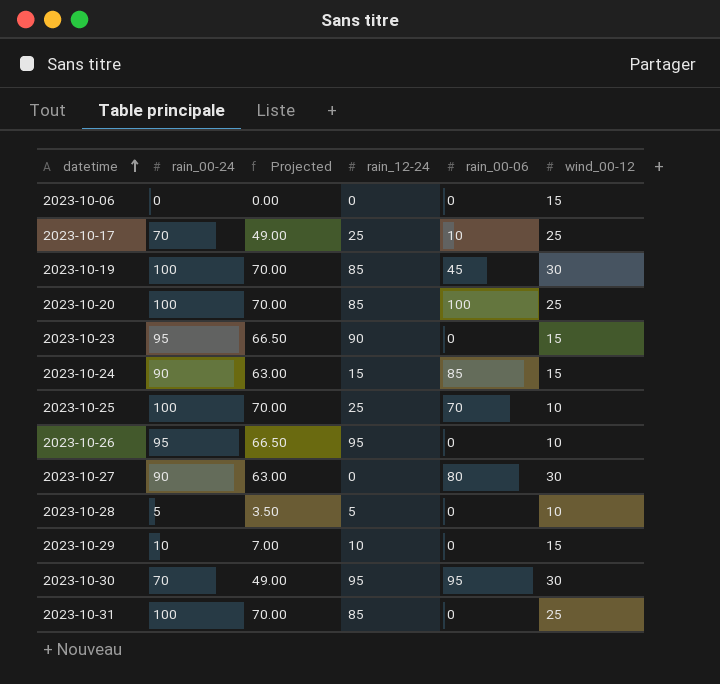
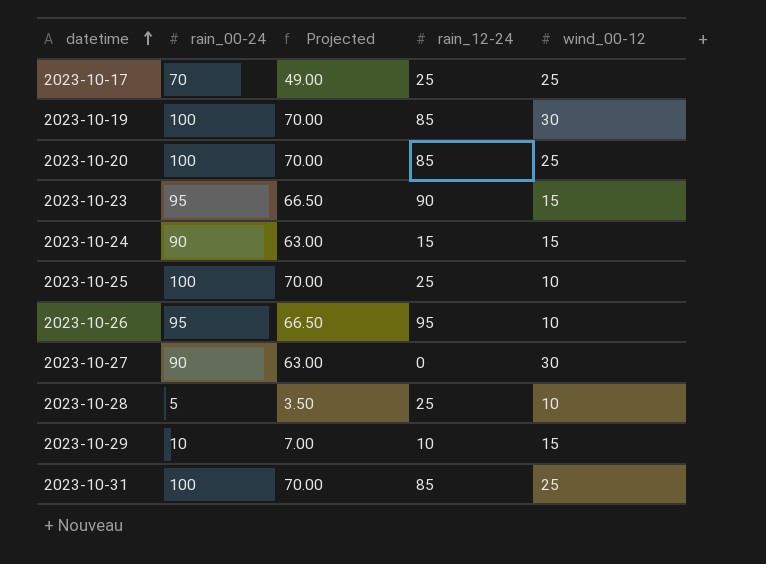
column rain_00-06 | position: 5 -> none
row 2023-10-06: 0 | 0.00 | 0 | 0 | 15 -> none
row 2023-10-30: 70 | 49.00 | 95 | 95 | 30 -> none
2023-10-28 | rain_12-24: 5 -> 25

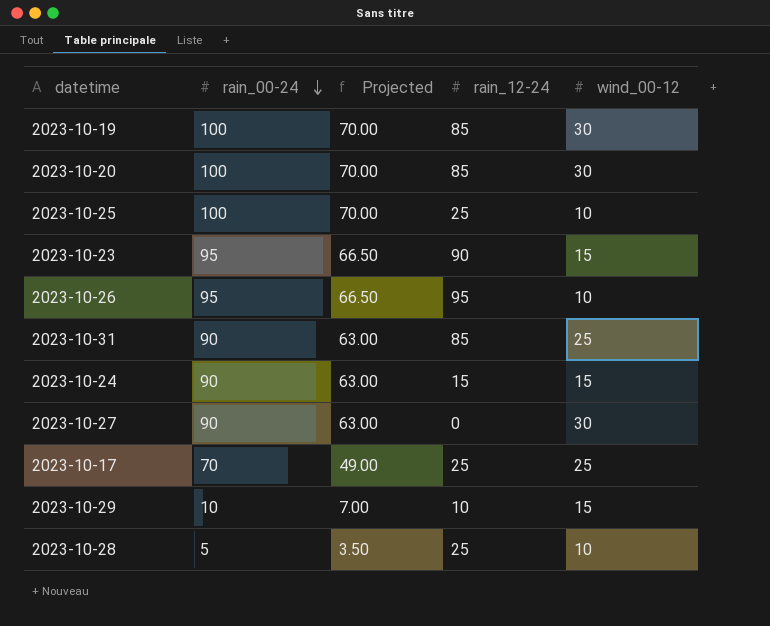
row order: datetime ascending -> rain_00-24 descending
2023-10-20 | wind_00-12: 25 -> 30
2023-10-31 | rain_00-24: 100 -> 90
2023-10-31 | Projected: 70.00 -> 63.00

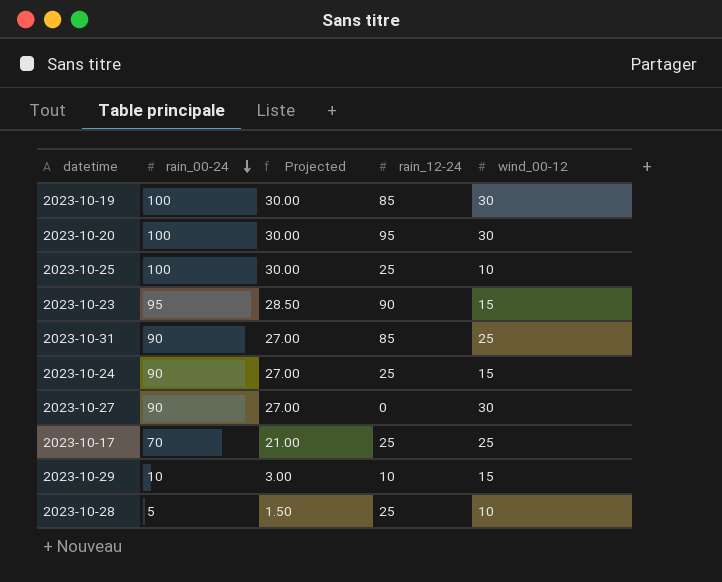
column Projected | formula: [rain_00-24] * 0.7 -> [rain_00-24] * 0.3
row 2023-10-26: 95 | 66.50 | 95 | 10 -> none
2023-10-20 | rain_12-24: 85 -> 95
2023-10-24 | rain_12-24: 15 -> 25

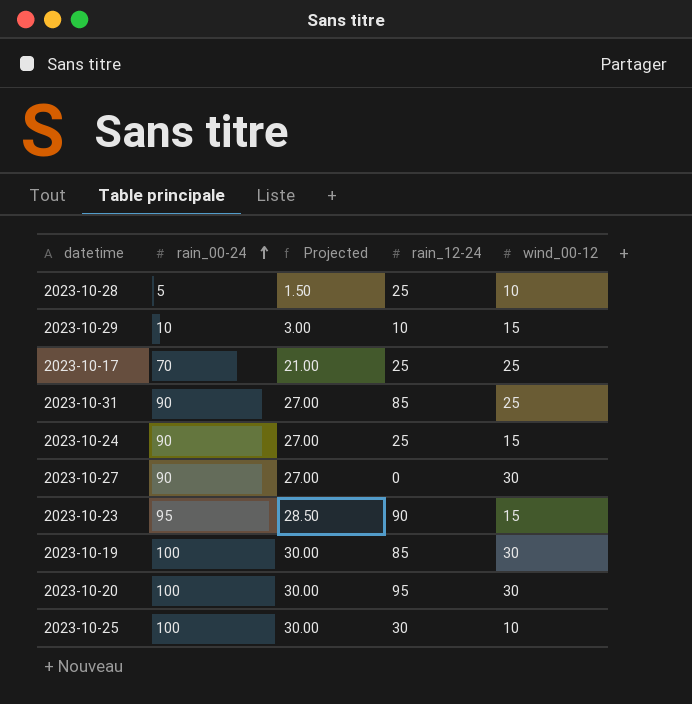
row order: rain_00-24 descending -> rain_00-24 ascending
2023-10-25 | rain_12-24: 25 -> 30

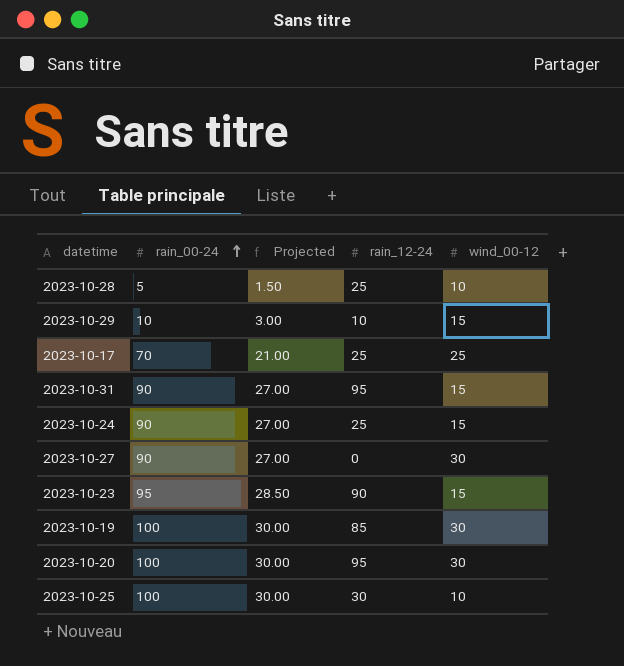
2023-10-31 | rain_12-24: 85 -> 95
2023-10-31 | wind_00-12: 25 -> 15

